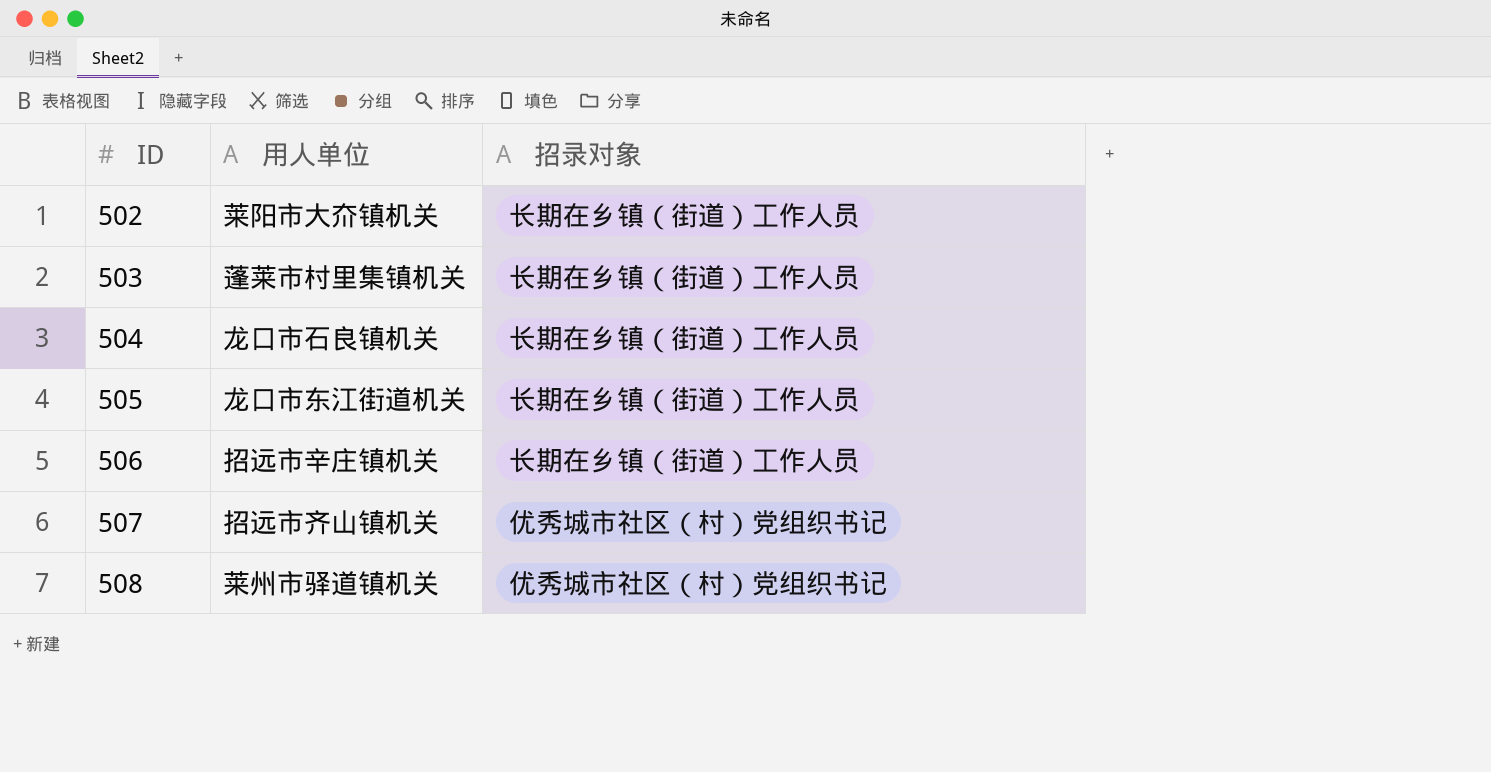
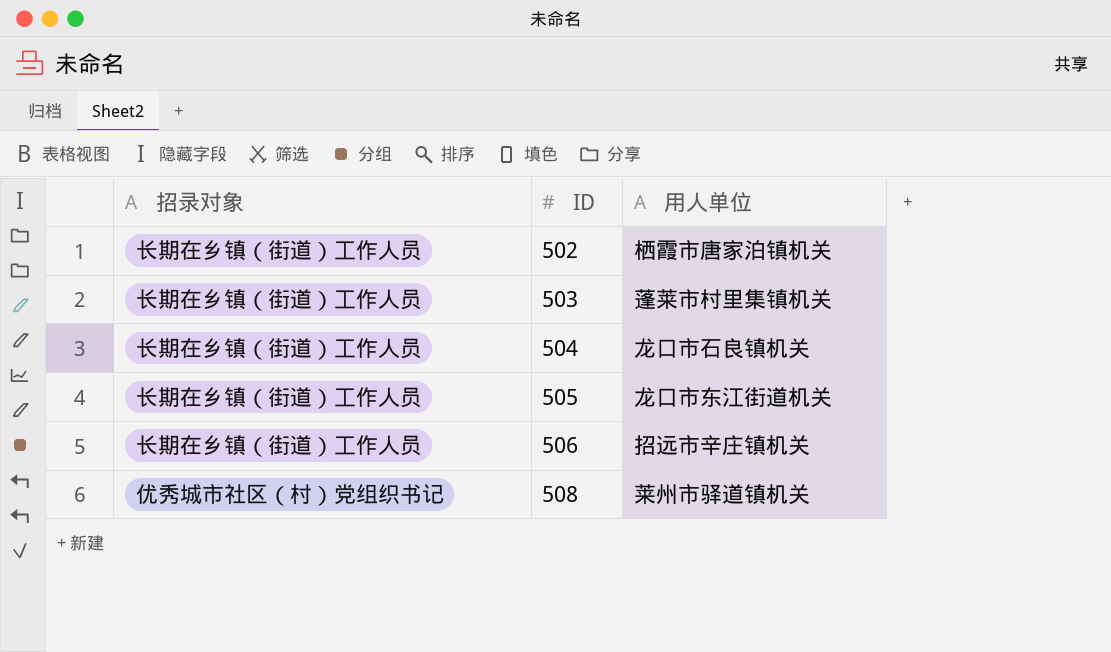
column 招录对象 | position: 3 -> 1
row 507: 招远市齐山镇机关 | 优秀城市社区（村）党组织书记 -> none
502 | 用人单位: 莱阳市大夼镇机关 -> 栖霞市唐家泊镇机关

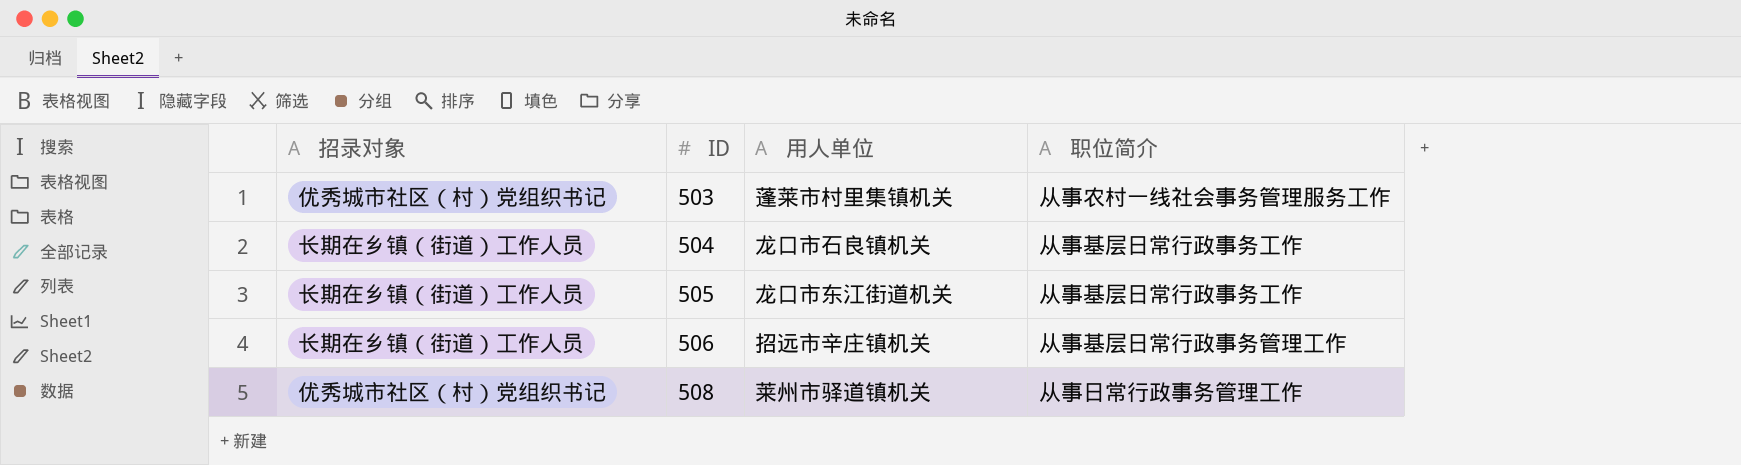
column 职位简介 | position: none -> 4
row 502: 长期在乡镇（街道）工作人员 | 栖霞市唐家泊镇机关 -> none
503 | 招录对象: 长期在乡镇（街道）工作人员 -> 优秀城市社区（村）党组织书记

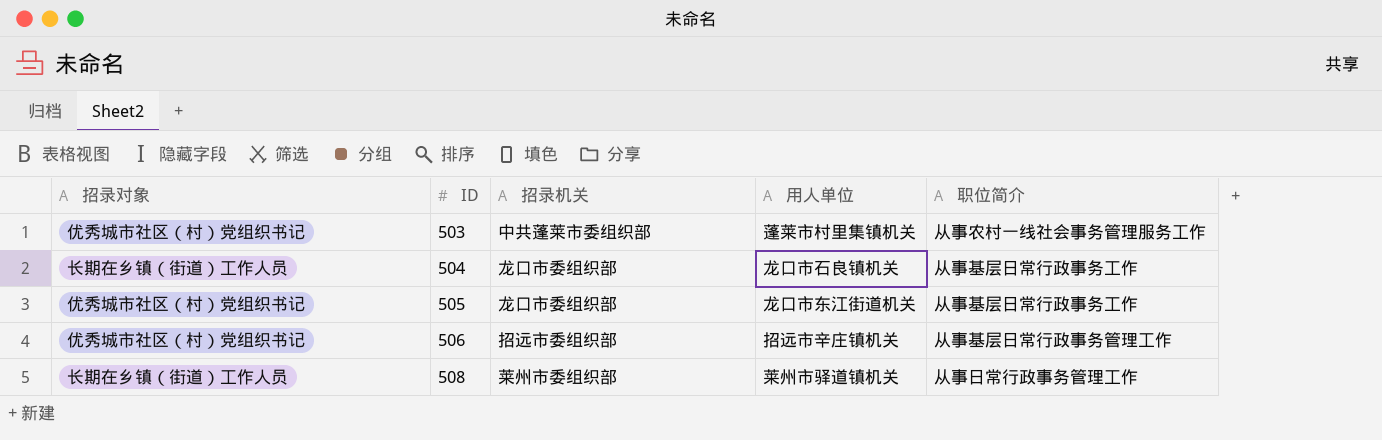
column 招录机关 | position: none -> 3
505 | 招录对象: 长期在乡镇（街道）工作人员 -> 优秀城市社区（村）党组织书记
506 | 招录对象: 长期在乡镇（街道）工作人员 -> 优秀城市社区（村）党组织书记
508 | 招录对象: 优秀城市社区（村）党组织书记 -> 长期在乡镇（街道）工作人员

